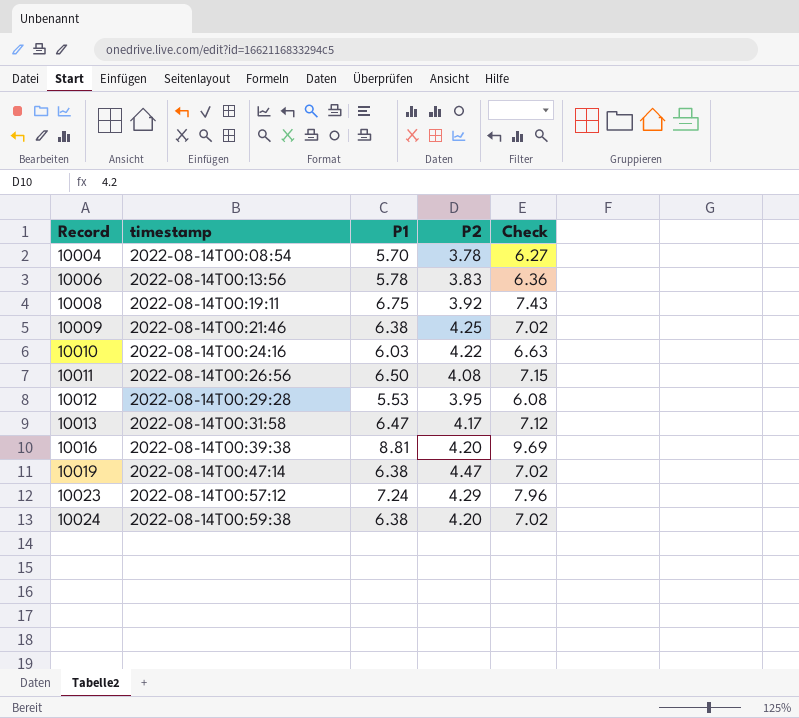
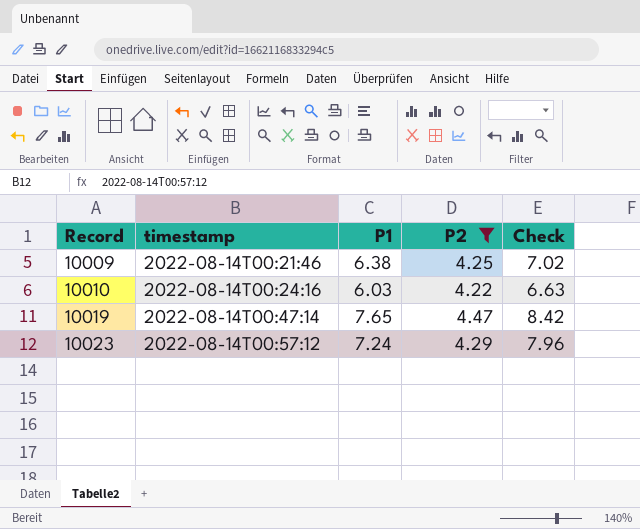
filter: none -> P2 >= 4.22
10019 | P1: 6.38 -> 7.65
10019 | Check: 7.02 -> 8.42

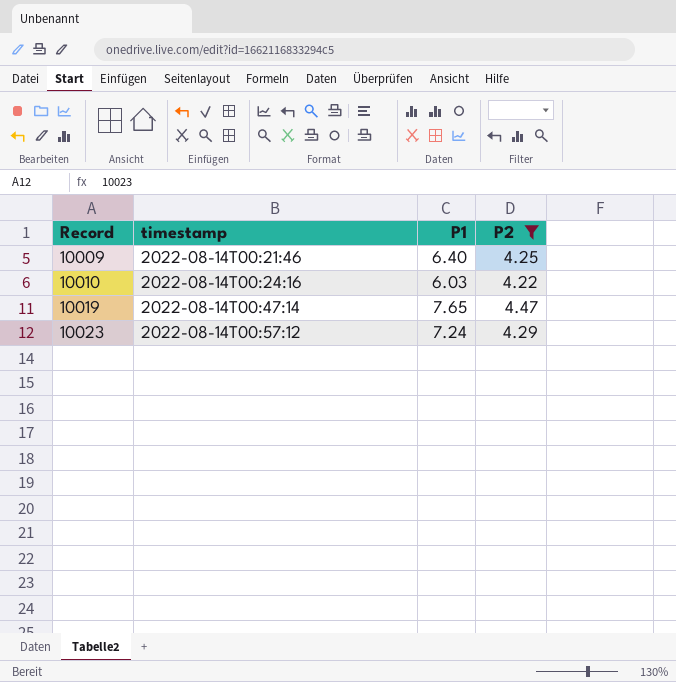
column Check | formula: [P1] * 1.1 -> none
10009 | P1: 6.38 -> 6.40

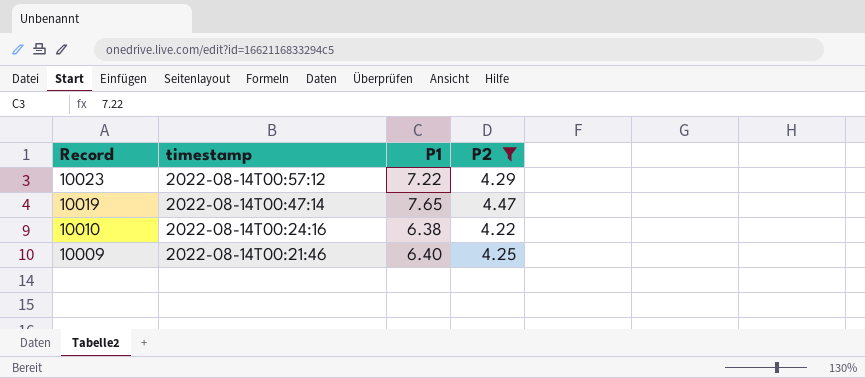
row order: Record ascending -> Record descending
10023 | P1: 7.24 -> 7.22
10010 | P1: 6.03 -> 6.38

